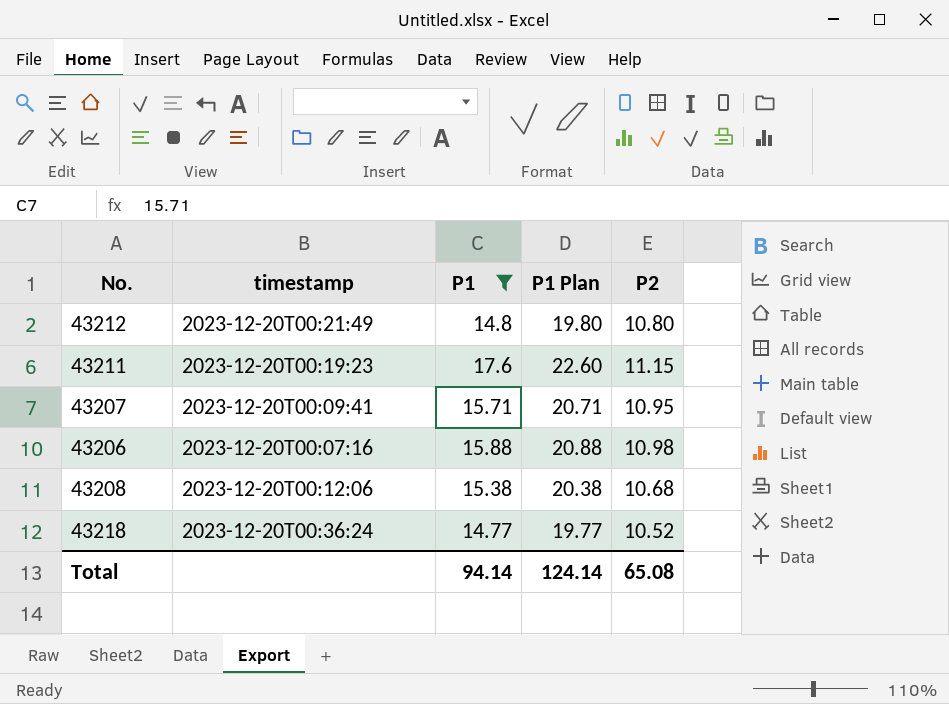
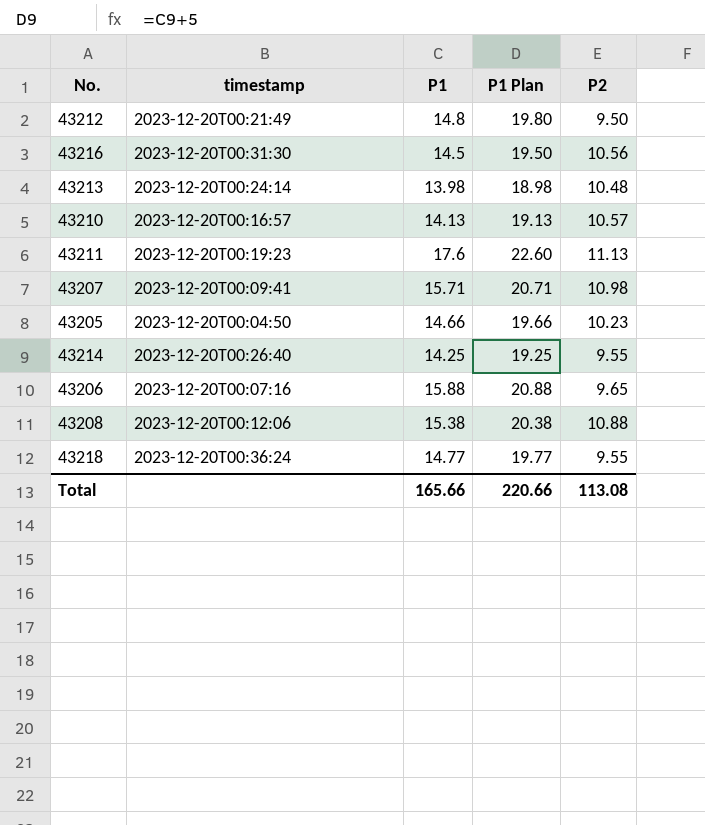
filter: P1 >= 14.77 -> none
43212 | P2: 10.80 -> 9.50
43211 | P2: 11.15 -> 11.13
43207 | P2: 10.95 -> 10.98
43206 | P2: 10.98 -> 9.65
43208 | P2: 10.68 -> 10.88
43218 | P2: 10.52 -> 9.55
Total | P1: 94.14 -> 165.66
Total | P1 Plan: 124.14 -> 220.66
Total | P2: 65.08 -> 113.08

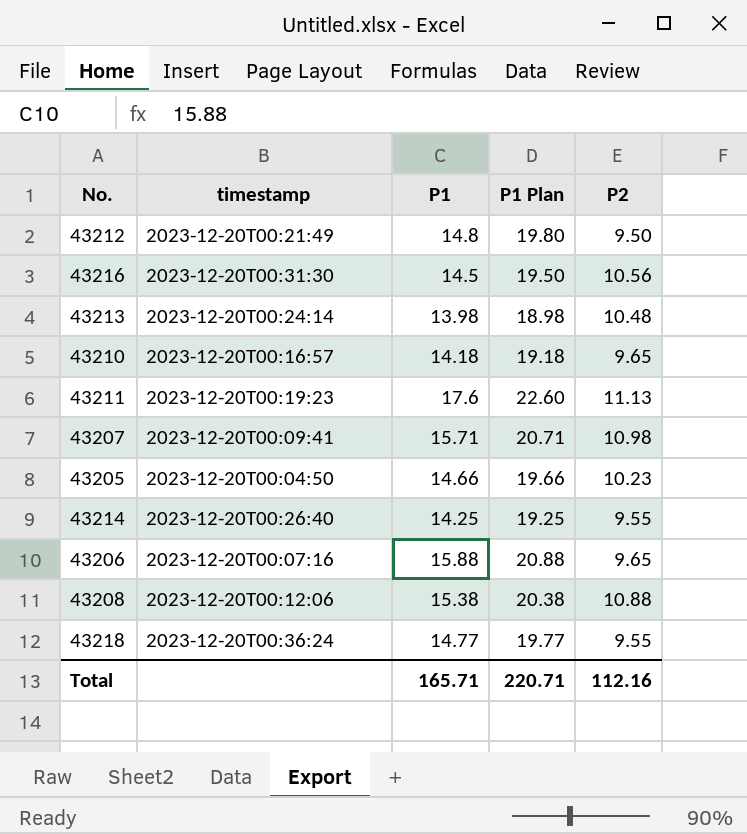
43210 | P1: 14.13 -> 14.18
43210 | P1 Plan: 19.13 -> 19.18
43210 | P2: 10.57 -> 9.65
Total | P1: 165.66 -> 165.71
Total | P1 Plan: 220.66 -> 220.71
Total | P2: 113.08 -> 112.16

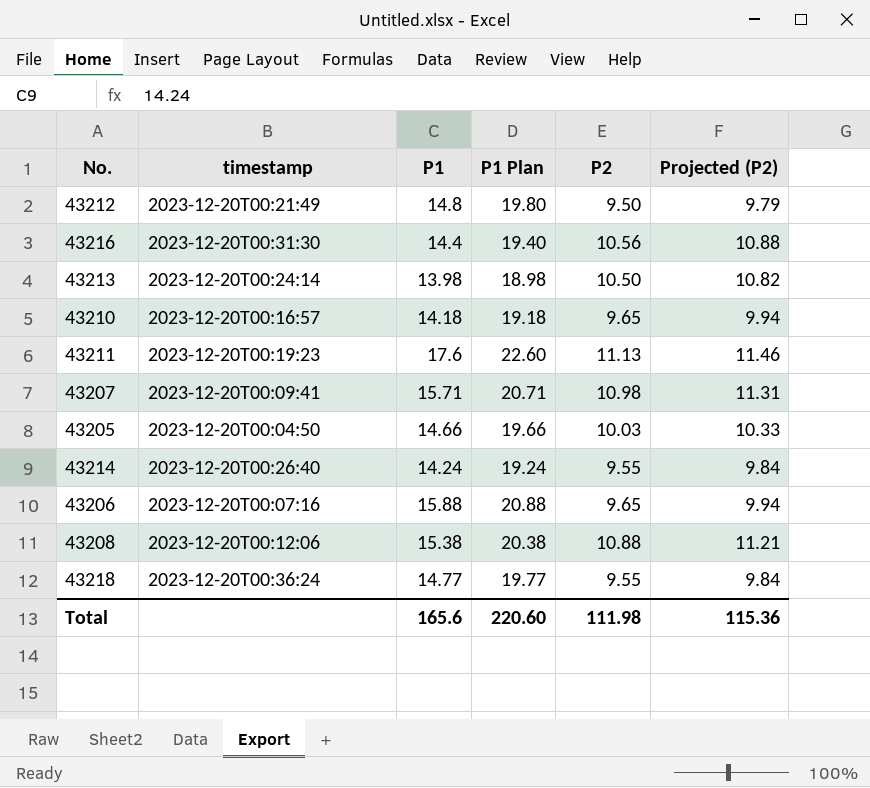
column Projected (P2) | formula: none -> [P2] * 1.03
43216 | P1: 14.5 -> 14.4
43216 | P1 Plan: 19.50 -> 19.40
43213 | P2: 10.48 -> 10.50
43205 | P2: 10.23 -> 10.03
43214 | P1: 14.25 -> 14.24
43214 | P1 Plan: 19.25 -> 19.24
Total | P1: 165.71 -> 165.6
Total | P1 Plan: 220.71 -> 220.60
Total | P2: 112.16 -> 111.98

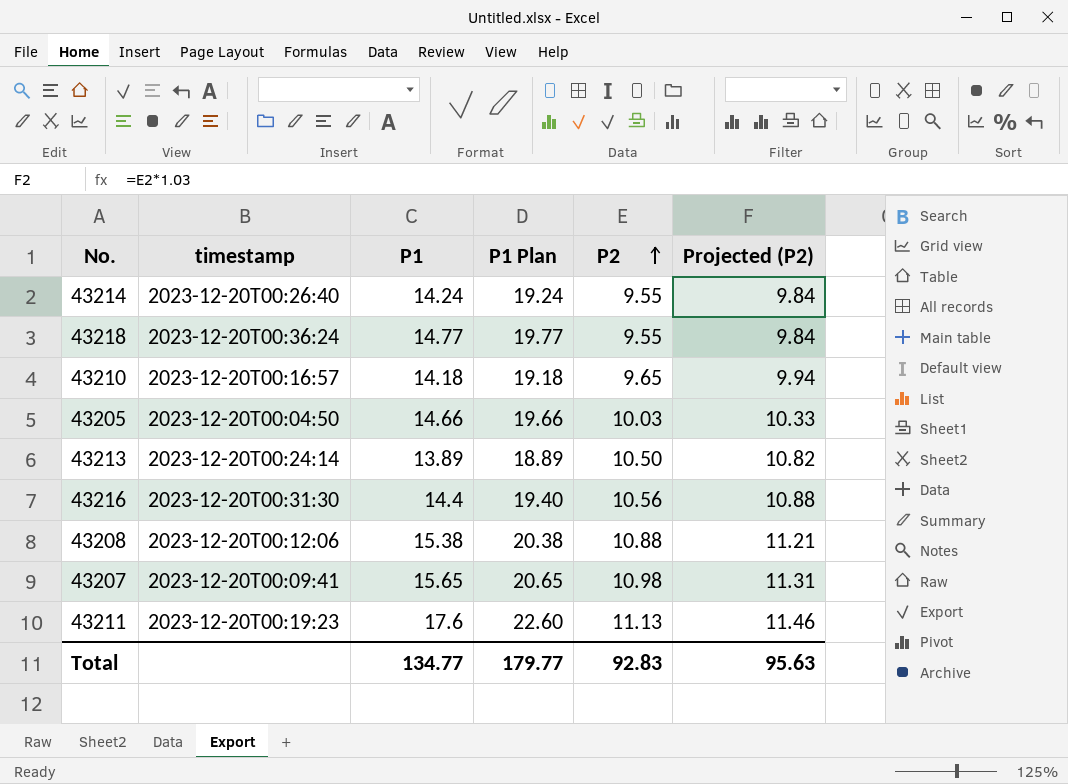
row order: none -> P2 ascending
row 43212: 2023-12-20T00:21:49 | 14.8 | 19.80 | 9.50 | 9.79 -> none
row 43206: 2023-12-20T00:07:16 | 15.88 | 20.88 | 9.65 | 9.94 -> none
43213 | P1: 13.98 -> 13.89
43213 | P1 Plan: 18.98 -> 18.89
43207 | P1: 15.71 -> 15.65
43207 | P1 Plan: 20.71 -> 20.65
Total | P1: 165.6 -> 134.77
Total | P1 Plan: 220.60 -> 179.77
Total | P2: 111.98 -> 92.83
Total | Projected (P2): 115.36 -> 95.63

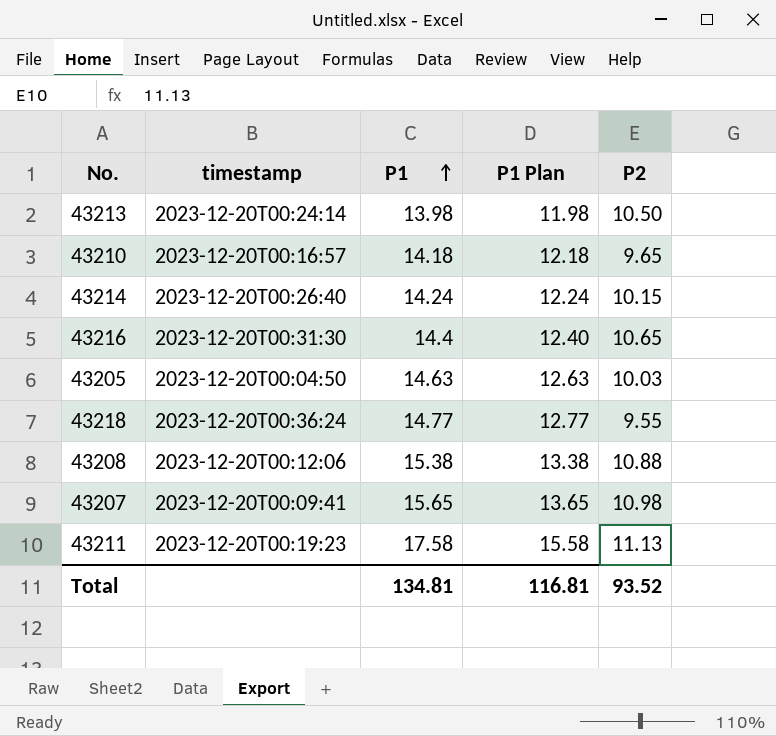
row order: P2 ascending -> P1 ascending
column Projected (P2) | formula: [P2] * 1.03 -> none
column P1 Plan | formula: [P1] + 5 -> [P1] - 2
43213 | P1: 13.89 -> 13.98
43214 | P2: 9.55 -> 10.15
43216 | P2: 10.56 -> 10.65
43205 | P1: 14.66 -> 14.63
43211 | P1: 17.6 -> 17.58
Total | P1: 134.77 -> 134.81
Total | P1 Plan: 179.77 -> 116.81
Total | P2: 92.83 -> 93.52

